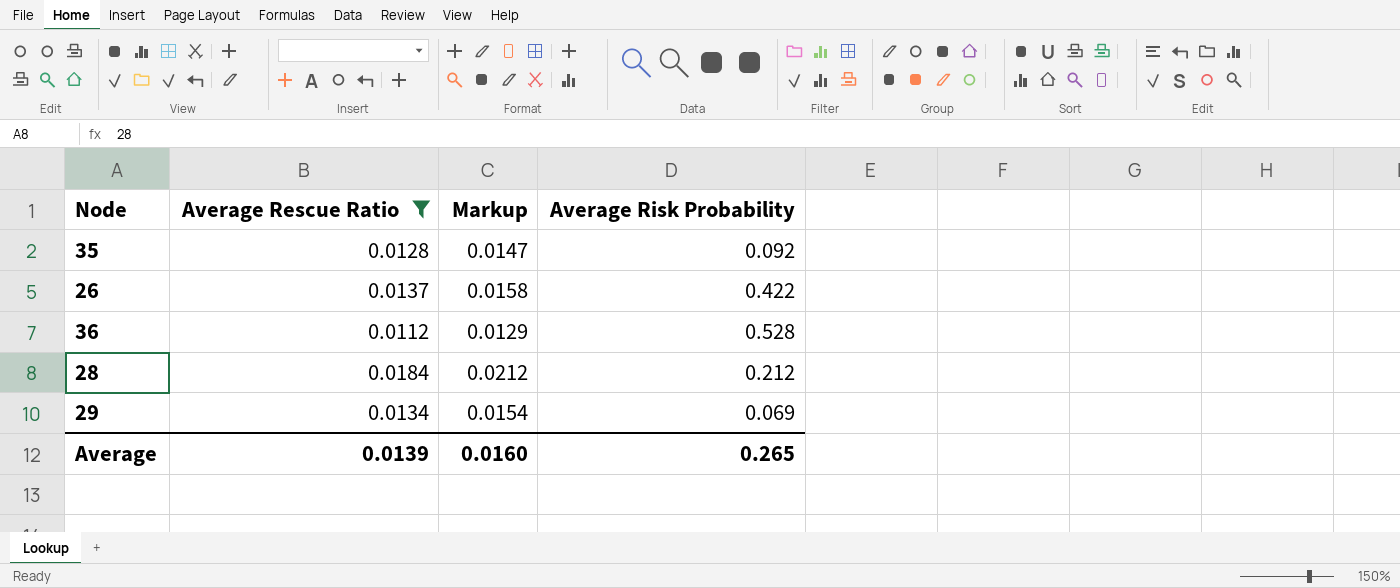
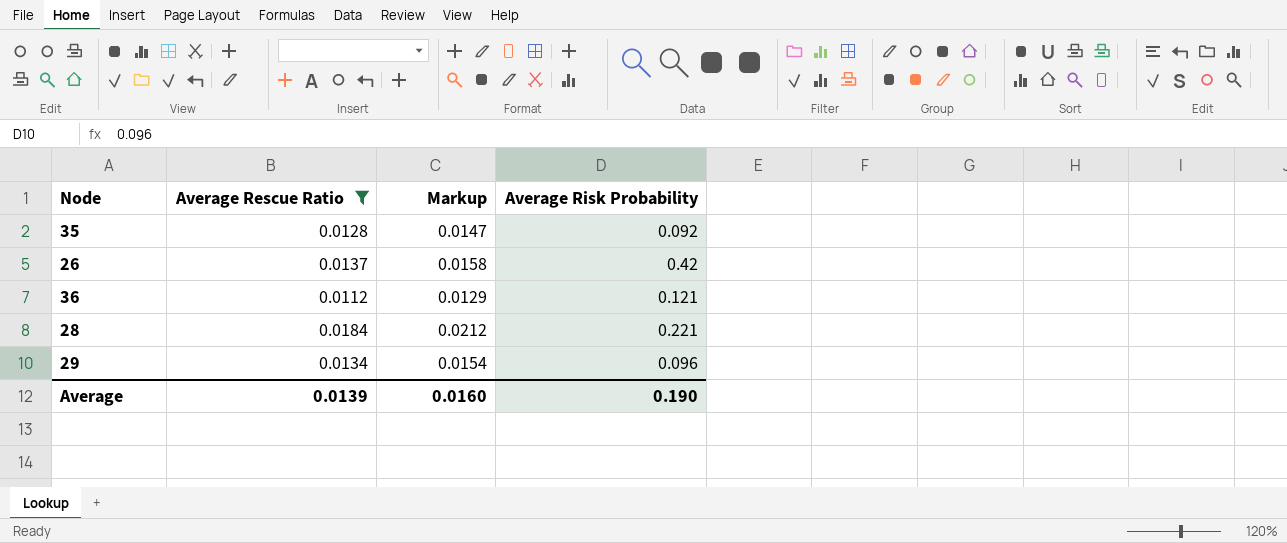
26 | Average Risk Probability: 0.422 -> 0.42
36 | Average Risk Probability: 0.528 -> 0.121
28 | Average Risk Probability: 0.212 -> 0.221
29 | Average Risk Probability: 0.069 -> 0.096
Average | Average Risk Probability: 0.265 -> 0.190

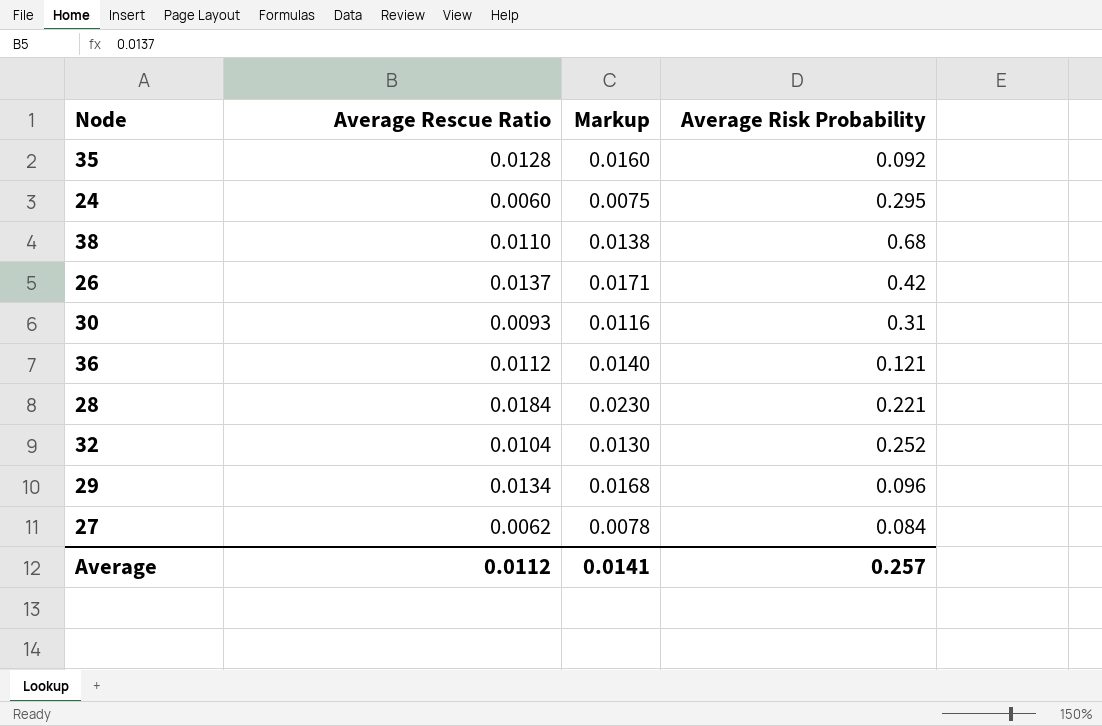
filter: Average Rescue Ratio >= 0.0112 -> none
column Markup | formula: [Average Rescue Ratio] * 1.15 -> [Average Rescue Ratio] * 1.25
Average | Average Rescue Ratio: 0.0139 -> 0.0112
Average | Markup: 0.0160 -> 0.0141
Average | Average Risk Probability: 0.190 -> 0.257

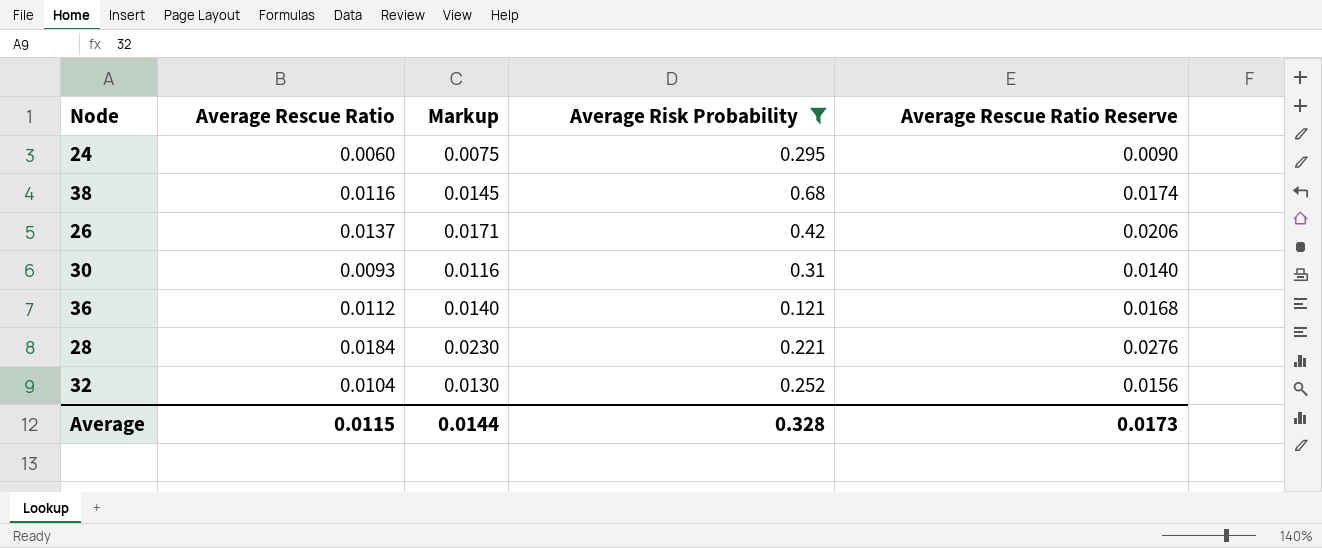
filter: none -> Average Risk Probability >= 0.121
column Average Rescue Ratio Reserve | formula: none -> [Average Rescue Ratio] * 1.5
38 | Average Rescue Ratio: 0.0110 -> 0.0116
38 | Markup: 0.0138 -> 0.0145
Average | Average Rescue Ratio: 0.0112 -> 0.0115
Average | Markup: 0.0141 -> 0.0144
Average | Average Risk Probability: 0.257 -> 0.328

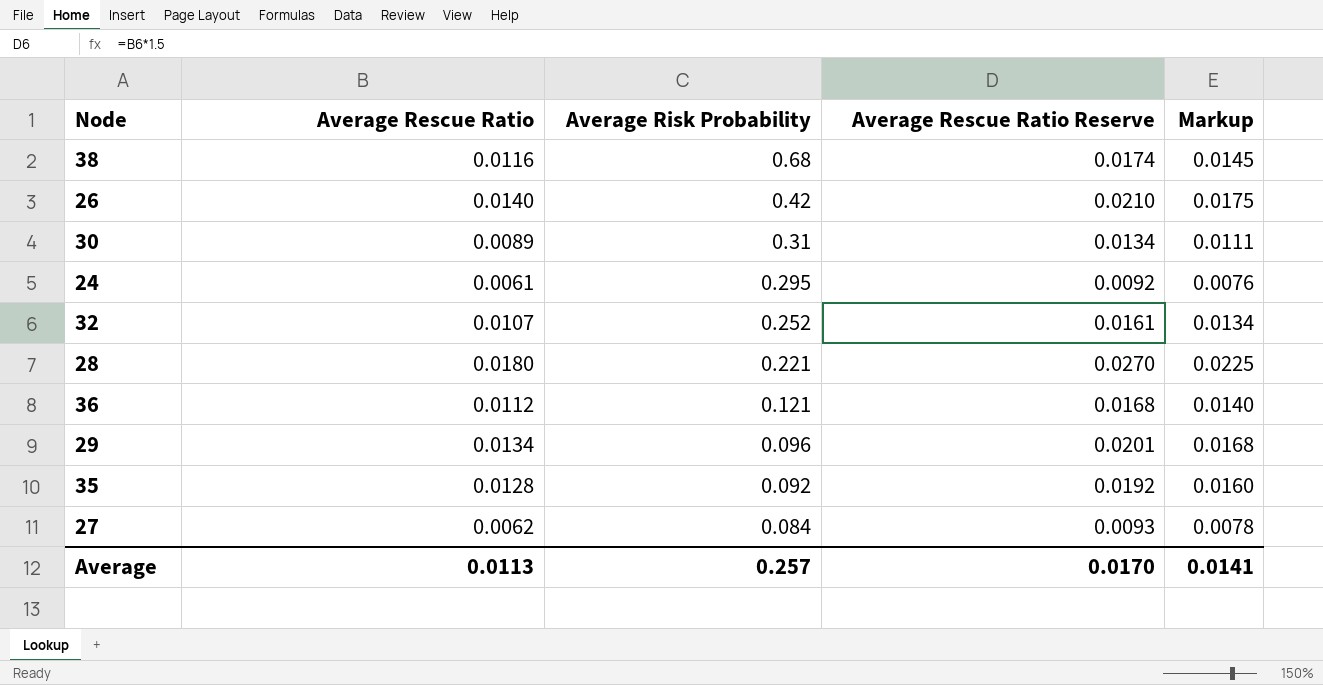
filter: Average Risk Probability >= 0.121 -> none
row order: none -> Average Risk Probability descending
column Markup | position: 3 -> 5
26 | Average Rescue Ratio: 0.0137 -> 0.0140
26 | Average Rescue Ratio Reserve: 0.0206 -> 0.0210
26 | Markup: 0.0171 -> 0.0175
30 | Average Rescue Ratio: 0.0093 -> 0.0089
30 | Average Rescue Ratio Reserve: 0.0140 -> 0.0134
30 | Markup: 0.0116 -> 0.0111
24 | Average Rescue Ratio: 0.0060 -> 0.0061
24 | Average Rescue Ratio Reserve: 0.0090 -> 0.0092
24 | Markup: 0.0075 -> 0.0076
32 | Average Rescue Ratio: 0.0104 -> 0.0107
32 | Average Rescue Ratio Reserve: 0.0156 -> 0.0161
32 | Markup: 0.0130 -> 0.0134
28 | Average Rescue Ratio: 0.0184 -> 0.0180
28 | Average Rescue Ratio Reserve: 0.0276 -> 0.0270
28 | Markup: 0.0230 -> 0.0225
Average | Average Rescue Ratio: 0.0115 -> 0.0113
Average | Average Risk Probability: 0.328 -> 0.257
Average | Average Rescue Ratio Reserve: 0.0173 -> 0.0170
Average | Markup: 0.0144 -> 0.0141

